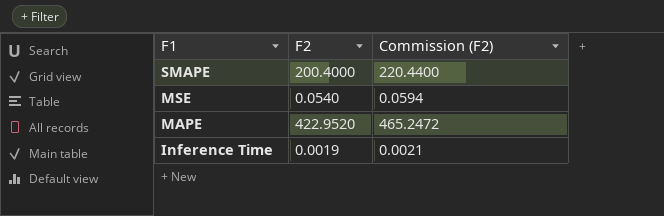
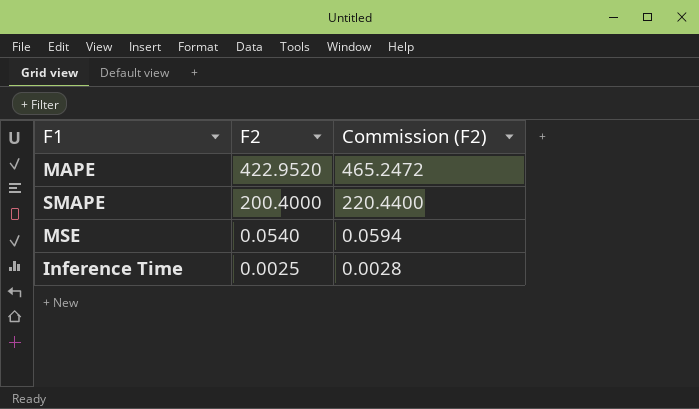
row order: F1 descending -> F2 descending
Inference Time | F2: 0.0019 -> 0.0025
Inference Time | Commission (F2): 0.0021 -> 0.0028

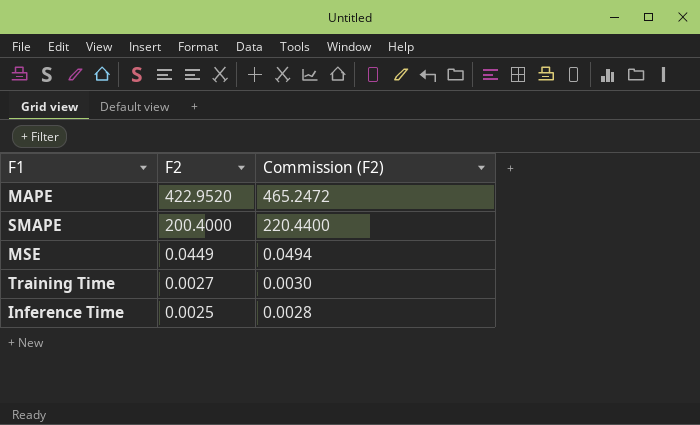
MSE | F2: 0.0540 -> 0.0449
MSE | Commission (F2): 0.0594 -> 0.0494
row Training Time: none -> 0.0027 | 0.0030

